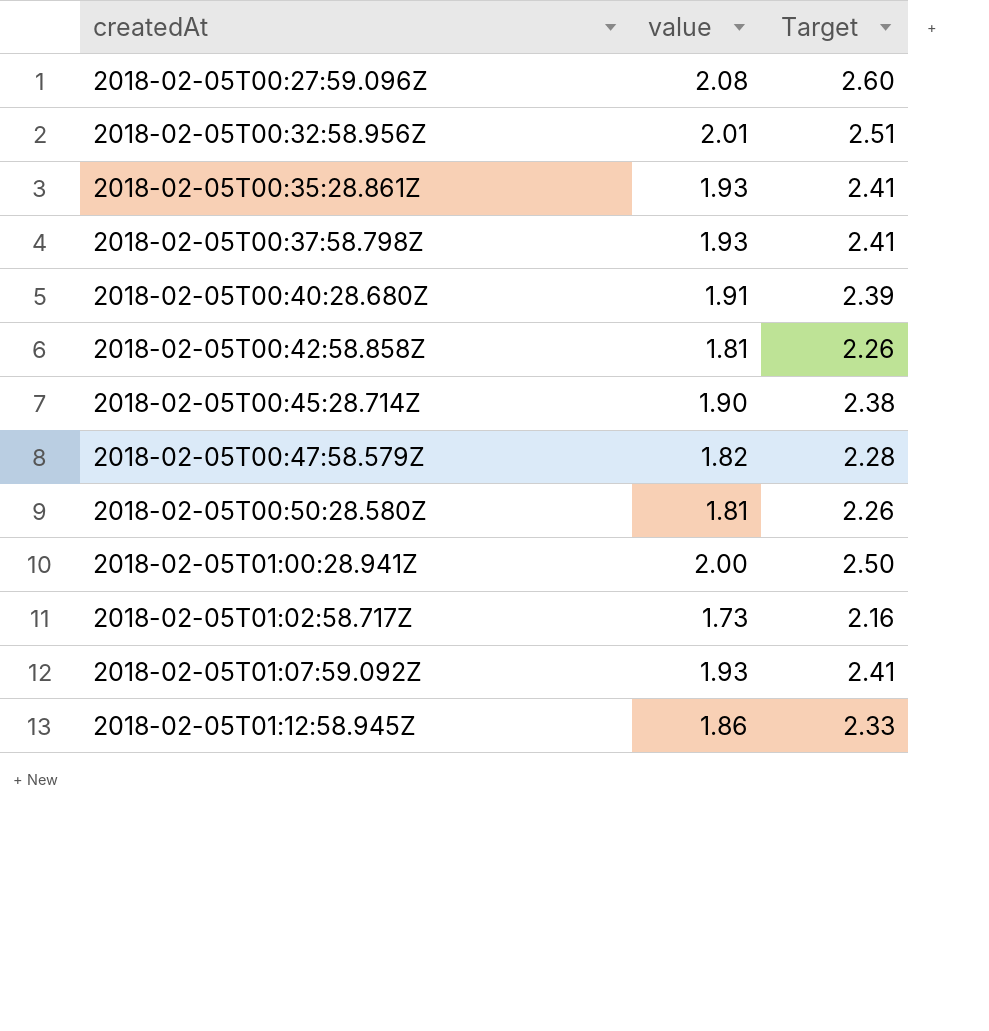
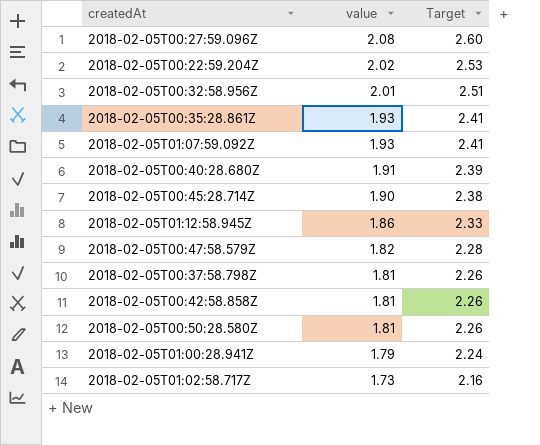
row order: createdAt ascending -> value descending
row 2018-02-05T00:22:59.204Z: none -> 2.02 | 2.53
2018-02-05T00:37:58.798Z | value: 1.93 -> 1.81
2018-02-05T00:37:58.798Z | Target: 2.41 -> 2.26
2018-02-05T01:00:28.941Z | value: 2.00 -> 1.79
2018-02-05T01:00:28.941Z | Target: 2.50 -> 2.24

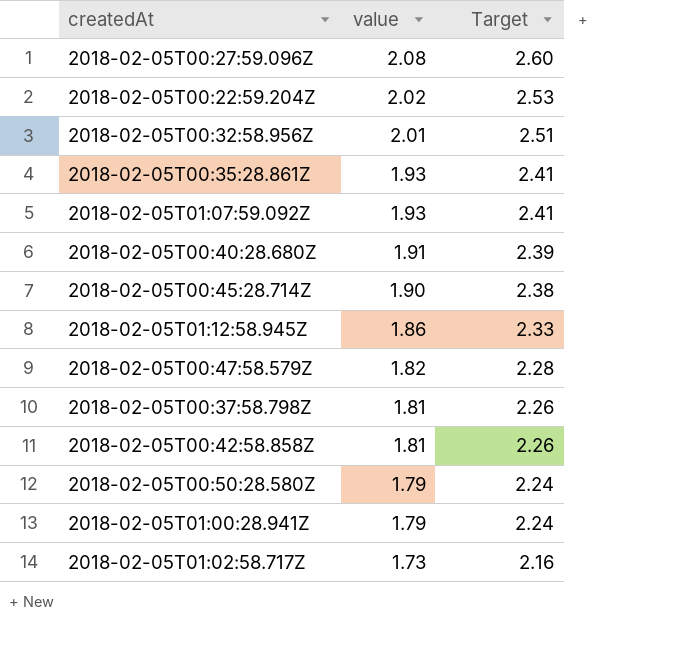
2018-02-05T00:50:28.580Z | value: 1.81 -> 1.79
2018-02-05T00:50:28.580Z | Target: 2.26 -> 2.24

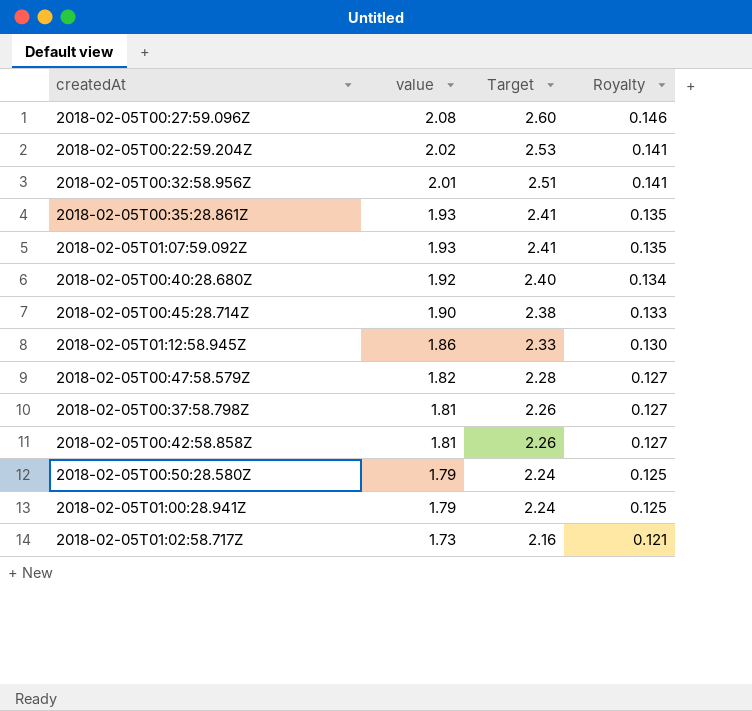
column Royalty | formula: none -> [value] * 0.07
2018-02-05T00:40:28.680Z | value: 1.91 -> 1.92
2018-02-05T00:40:28.680Z | Target: 2.39 -> 2.40

